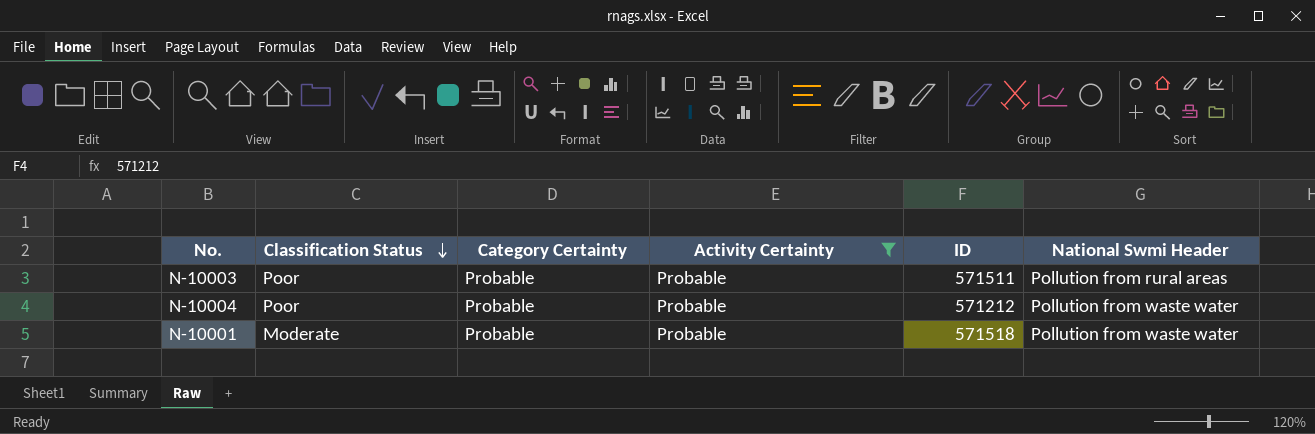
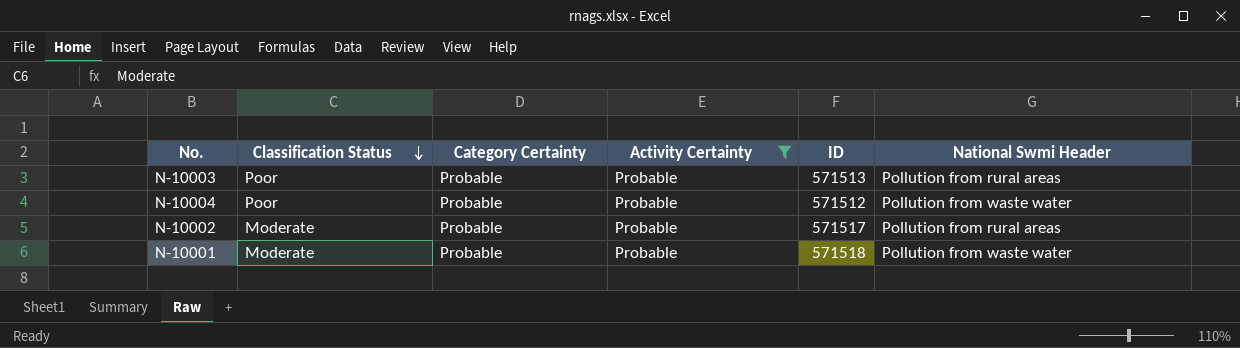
N-10003 | ID: 571511 -> 571513
N-10004 | ID: 571212 -> 571512
row N-10002: none -> Moderate | Probable | Probable | 571517 | Pollution from rural areas

